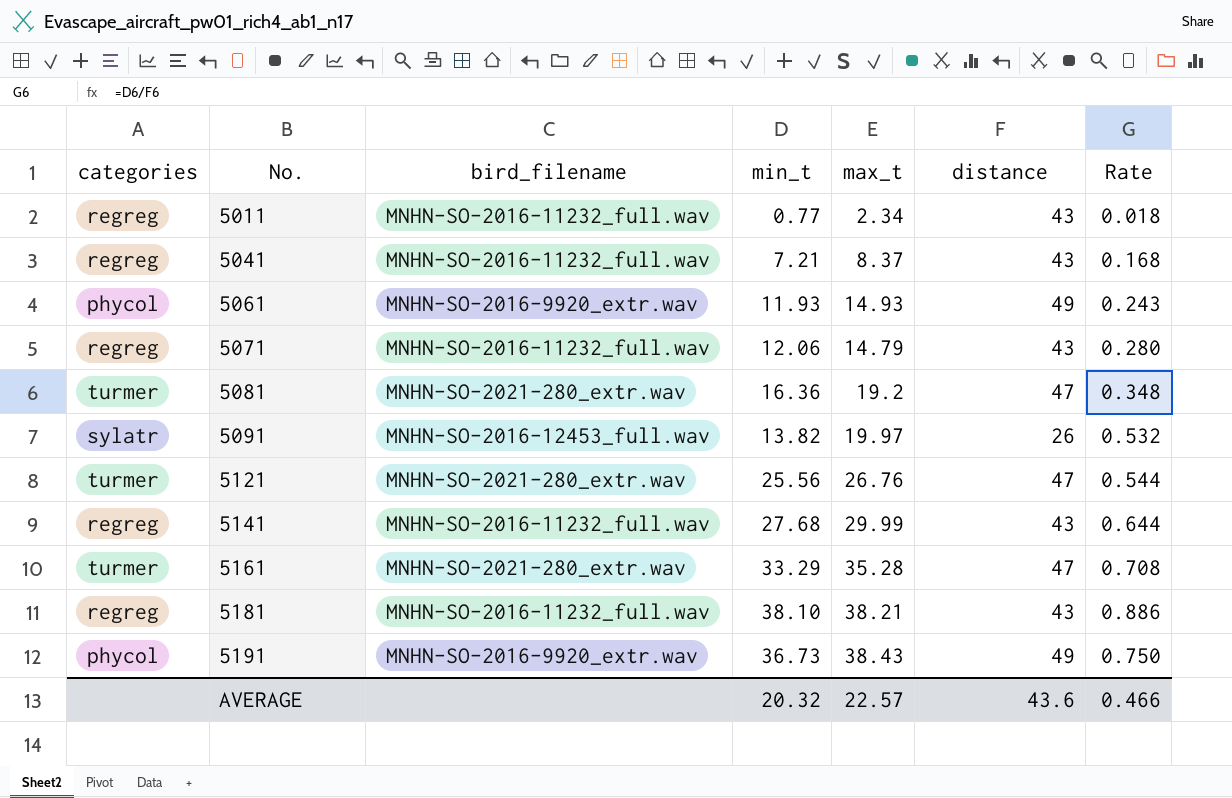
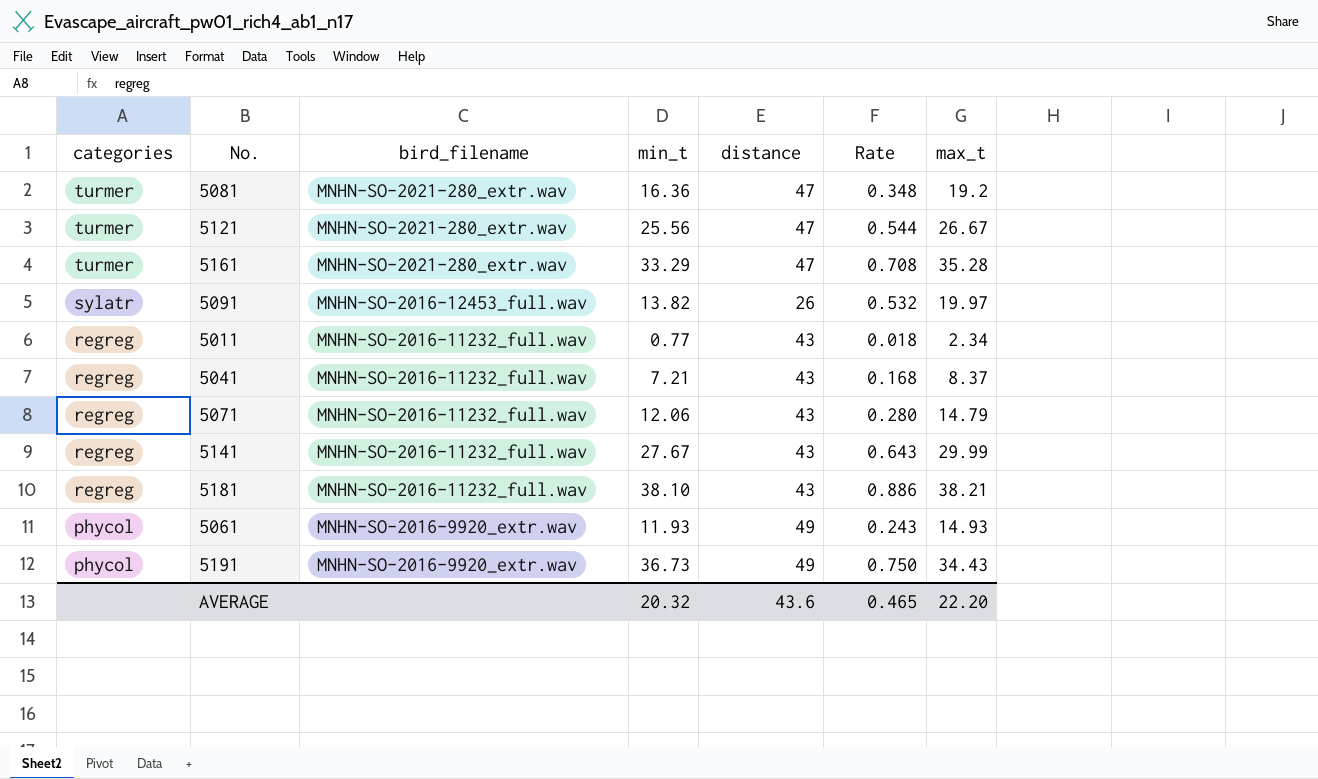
row order: No. ascending -> categories descending
column max_t | position: 5 -> 7
5121 | max_t: 26.76 -> 26.67
5141 | min_t: 27.68 -> 27.67
5141 | Rate: 0.644 -> 0.643
5191 | max_t: 38.43 -> 34.43
AVERAGE | Rate: 0.466 -> 0.465
AVERAGE | max_t: 22.57 -> 22.20

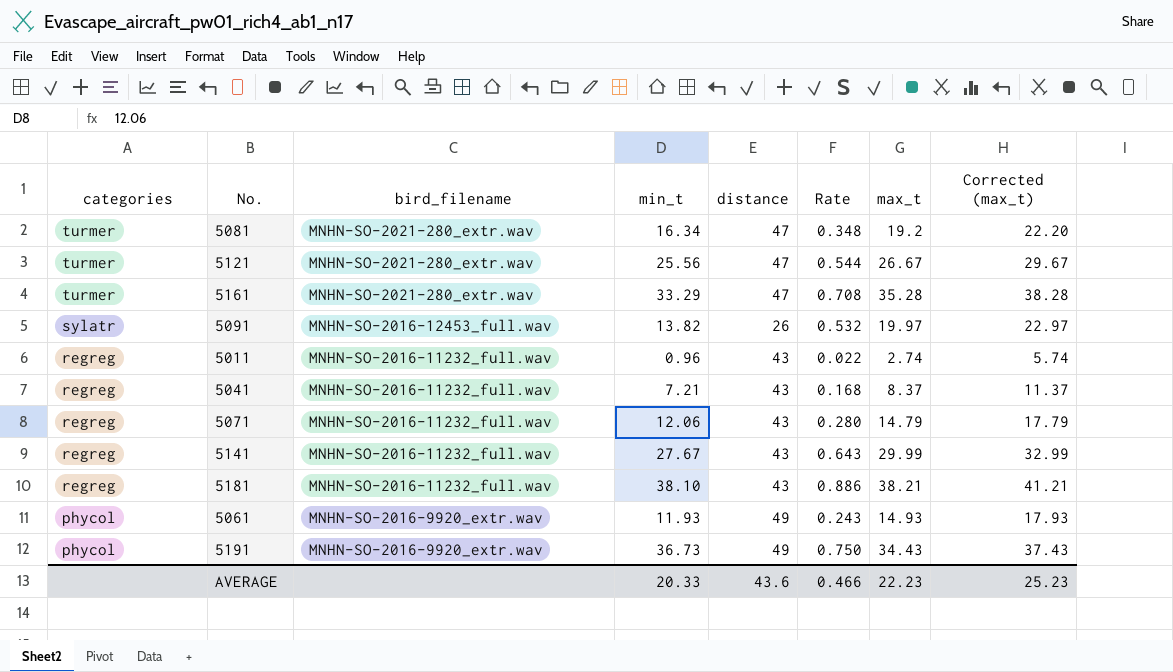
column Corrected (max_t) | formula: none -> [max_t] + 3
5081 | min_t: 16.36 -> 16.34
5011 | min_t: 0.77 -> 0.96
5011 | Rate: 0.018 -> 0.022
5011 | max_t: 2.34 -> 2.74
AVERAGE | min_t: 20.32 -> 20.33
AVERAGE | Rate: 0.465 -> 0.466
AVERAGE | max_t: 22.20 -> 22.23

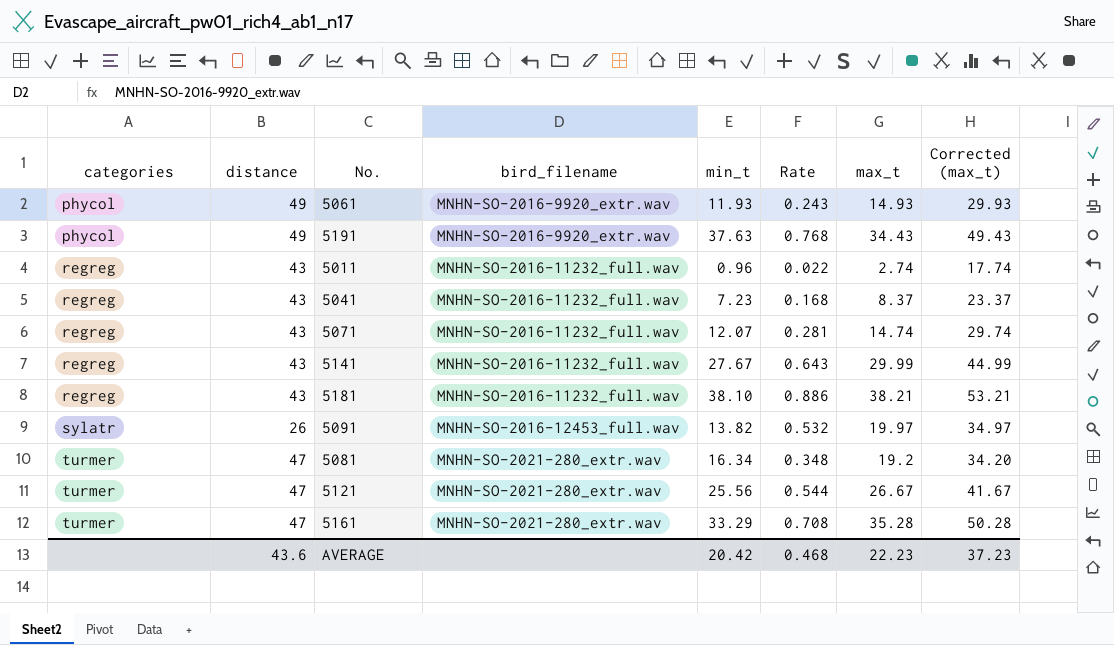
row order: categories descending -> categories ascending
column distance | position: 5 -> 2
column Corrected (max_t) | formula: [max_t] + 3 -> [max_t] + 15
5191 | min_t: 36.73 -> 37.63
5191 | Rate: 0.750 -> 0.768
5041 | min_t: 7.21 -> 7.23
5071 | min_t: 12.06 -> 12.07
5071 | Rate: 0.280 -> 0.281
5071 | max_t: 14.79 -> 14.74
AVERAGE | min_t: 20.33 -> 20.42
AVERAGE | Rate: 0.466 -> 0.468
AVERAGE | Corrected (max_t): 25.23 -> 37.23

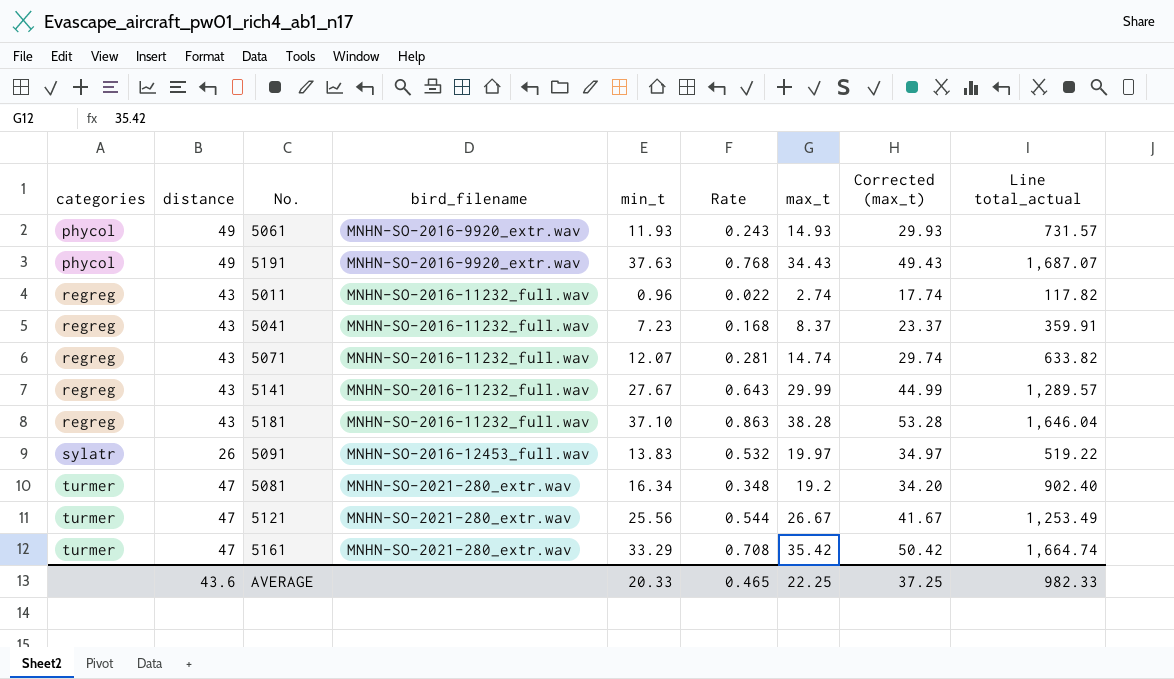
column Line total_actual | formula: none -> [distance] * [max_t]
5181 | min_t: 38.10 -> 37.10
5181 | Rate: 0.886 -> 0.863
5181 | max_t: 38.21 -> 38.28
5181 | Corrected (max_t): 53.21 -> 53.28
5091 | min_t: 13.82 -> 13.83
5161 | max_t: 35.28 -> 35.42
5161 | Corrected (max_t): 50.28 -> 50.42
AVERAGE | min_t: 20.42 -> 20.33
AVERAGE | Rate: 0.468 -> 0.465
AVERAGE | max_t: 22.23 -> 22.25
AVERAGE | Corrected (max_t): 37.23 -> 37.25

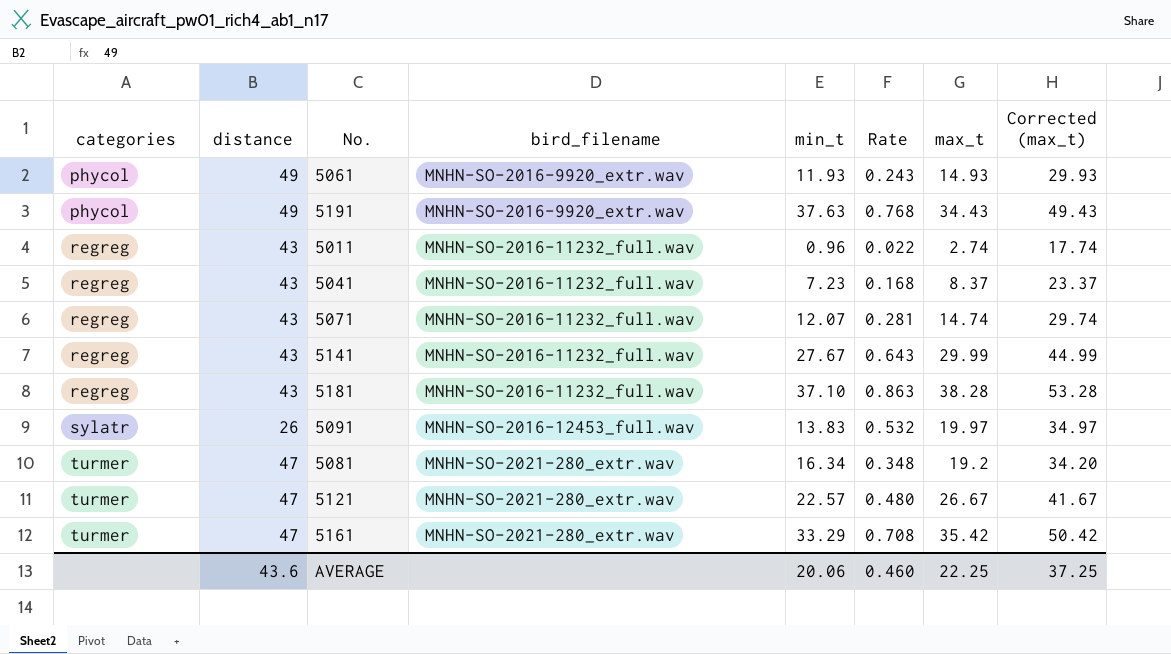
column Line total_actual | formula: [distance] * [max_t] -> none
5121 | min_t: 25.56 -> 22.57
5121 | Rate: 0.544 -> 0.480
AVERAGE | min_t: 20.33 -> 20.06
AVERAGE | Rate: 0.465 -> 0.460

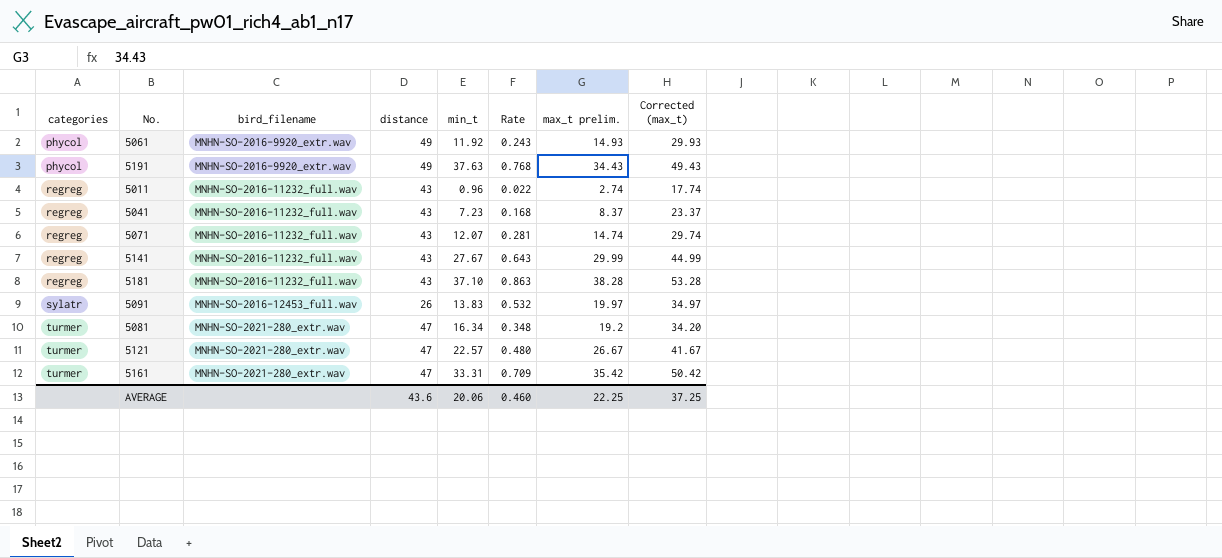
column distance | position: 2 -> 4
column name: max_t -> max_t prelim.
5061 | min_t: 11.93 -> 11.92
5161 | min_t: 33.29 -> 33.31
5161 | Rate: 0.708 -> 0.709

